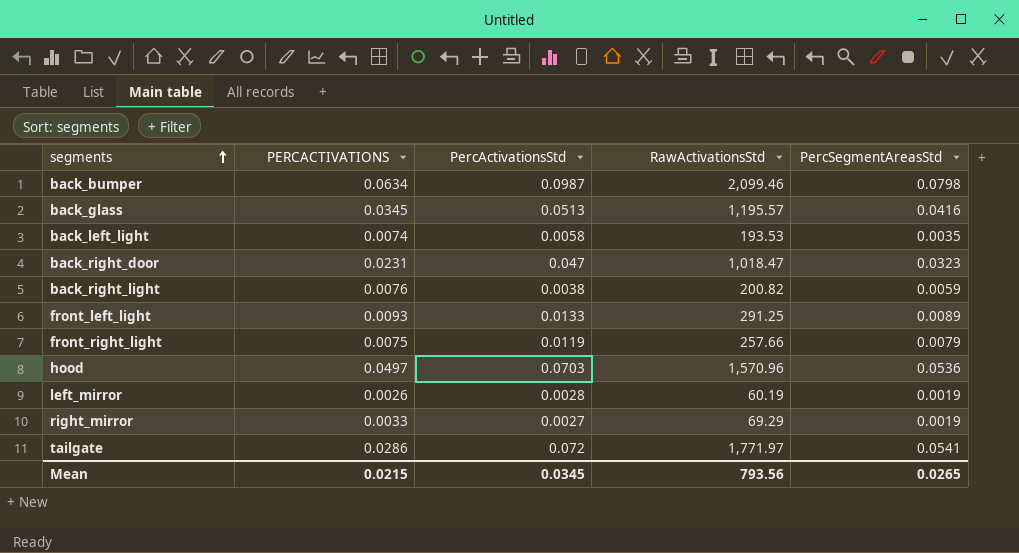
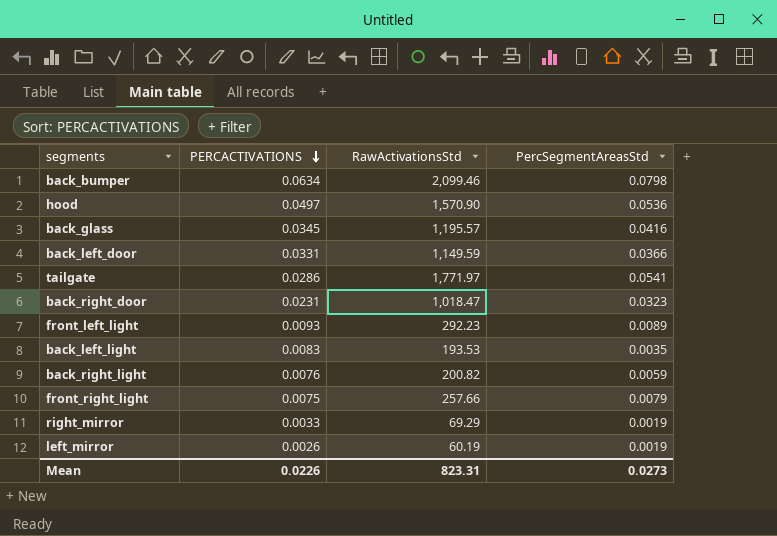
row order: segments ascending -> PERCACTIVATIONS descending
column PercActivationsStd | position: 3 -> none
hood | RawActivationsStd: 1,570.96 -> 1,570.90
row back_left_door: none -> 0.0331 | 1,149.59 | 0.0366
front_left_light | RawActivationsStd: 291.25 -> 292.23
back_left_light | PERCACTIVATIONS: 0.0074 -> 0.0083
Mean | PERCACTIVATIONS: 0.0215 -> 0.0226
Mean | RawActivationsStd: 793.56 -> 823.31
Mean | PercSegmentAreasStd: 0.0265 -> 0.0273

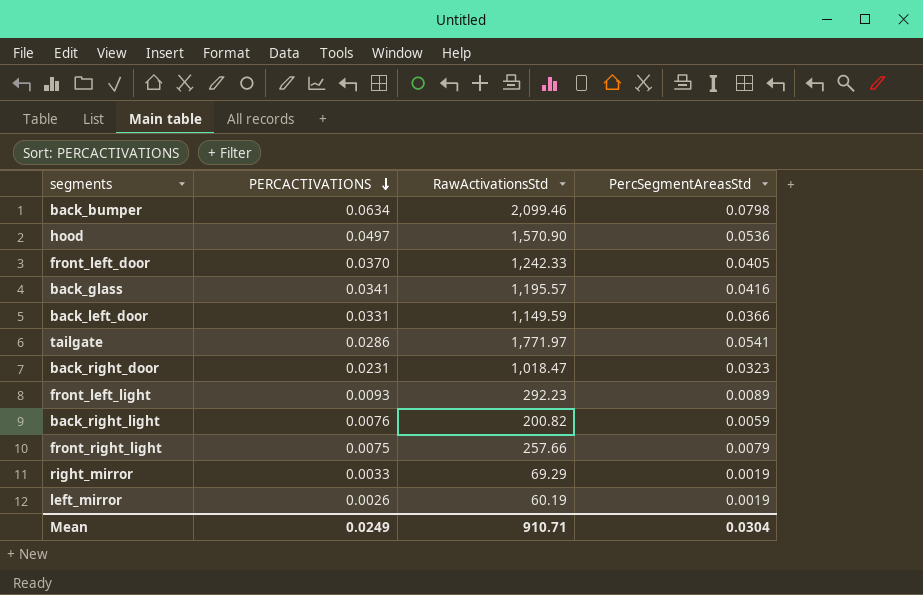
row back_left_light: 0.0083 | 193.53 | 0.0035 -> none
row front_left_door: none -> 0.0370 | 1,242.33 | 0.0405
back_glass | PERCACTIVATIONS: 0.0345 -> 0.0341
Mean | PERCACTIVATIONS: 0.0226 -> 0.0249
Mean | RawActivationsStd: 823.31 -> 910.71
Mean | PercSegmentAreasStd: 0.0273 -> 0.0304

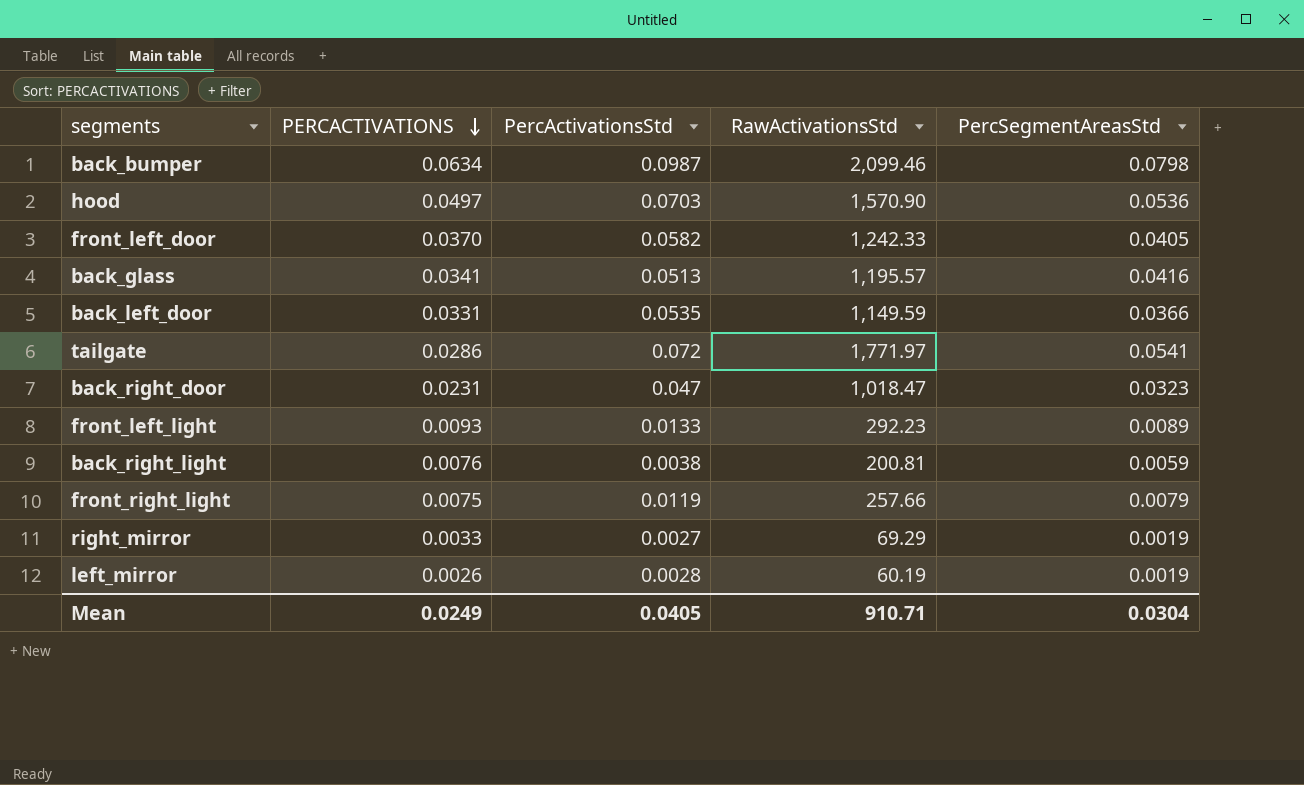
column PercActivationsStd | position: none -> 3
back_right_light | RawActivationsStd: 200.82 -> 200.81

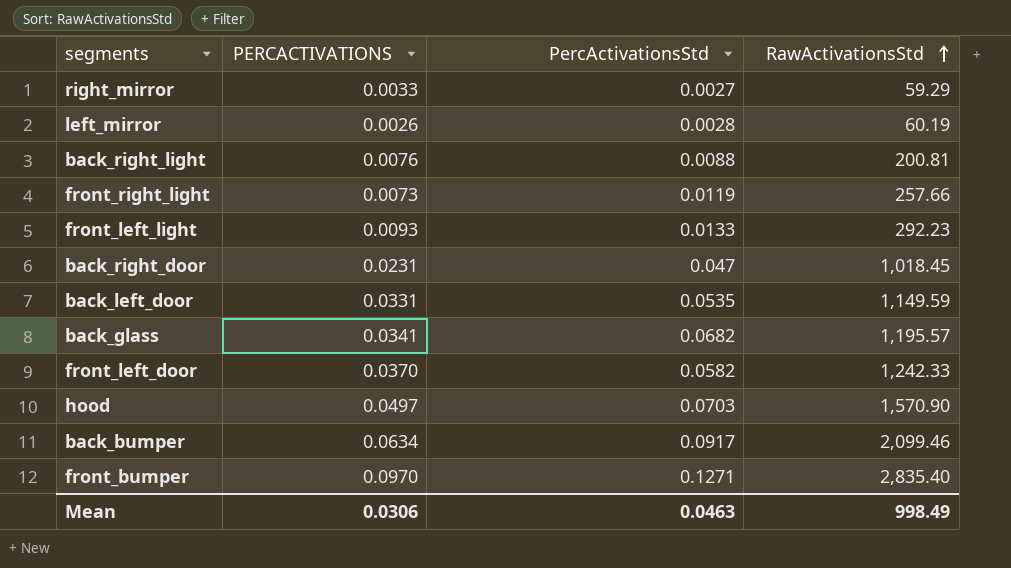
row order: PERCACTIVATIONS descending -> RawActivationsStd ascending
column PercSegmentAreasStd | position: 5 -> none
row tailgate: 0.0286 | 0.072 | 1,771.97 | 0.0541 -> none
right_mirror | RawActivationsStd: 69.29 -> 59.29
back_right_light | PercActivationsStd: 0.0038 -> 0.0088
front_right_light | PERCACTIVATIONS: 0.0075 -> 0.0073
back_right_door | RawActivationsStd: 1,018.47 -> 1,018.45
back_glass | PercActivationsStd: 0.0513 -> 0.0682
back_bumper | PercActivationsStd: 0.0987 -> 0.0917
row front_bumper: none -> 0.0970 | 0.1271 | 2,835.40
Mean | PERCACTIVATIONS: 0.0249 -> 0.0306
Mean | PercActivationsStd: 0.0405 -> 0.0463
Mean | RawActivationsStd: 910.71 -> 998.49

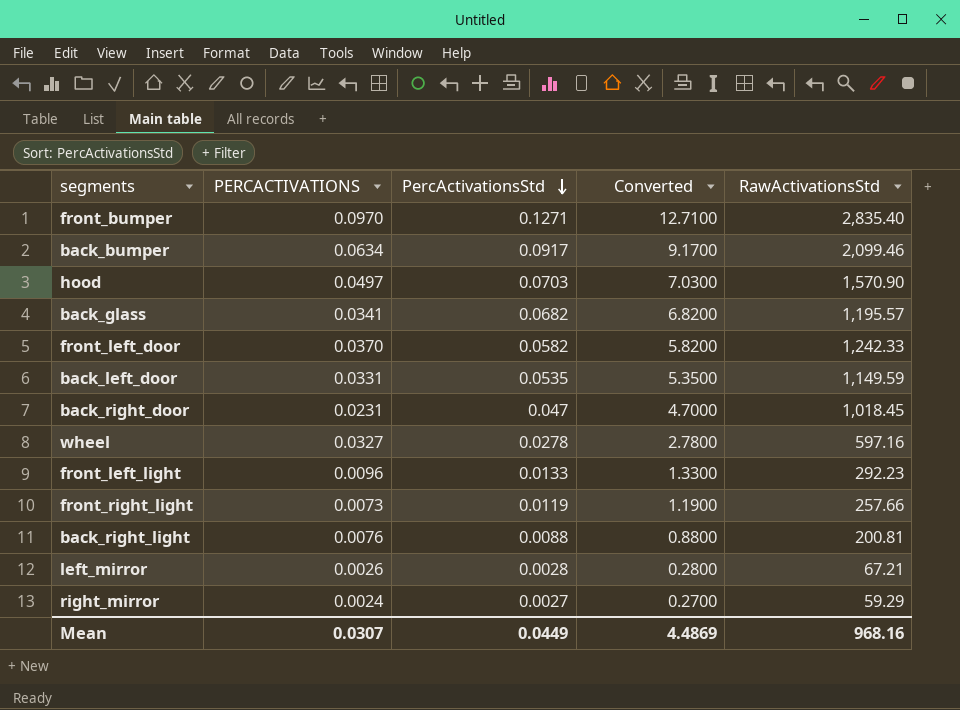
row order: RawActivationsStd ascending -> PercActivationsStd descending
column Converted | formula: none -> [PercActivationsStd] * 100
row wheel: none -> 0.0327 | 0.0278 | 2.7800 | 597.16
front_left_light | PERCACTIVATIONS: 0.0093 -> 0.0096
left_mirror | RawActivationsStd: 60.19 -> 67.21
right_mirror | PERCACTIVATIONS: 0.0033 -> 0.0024
Mean | PERCACTIVATIONS: 0.0306 -> 0.0307
Mean | PercActivationsStd: 0.0463 -> 0.0449
Mean | RawActivationsStd: 998.49 -> 968.16

